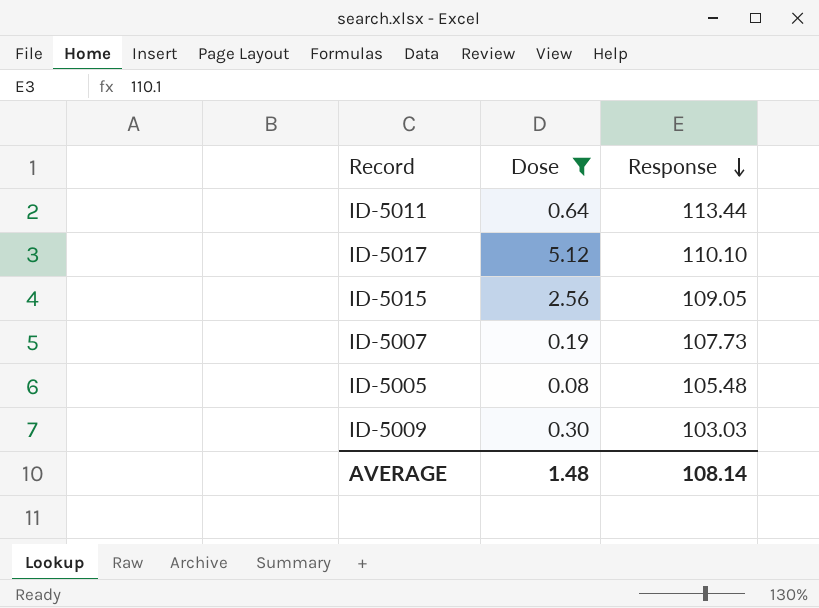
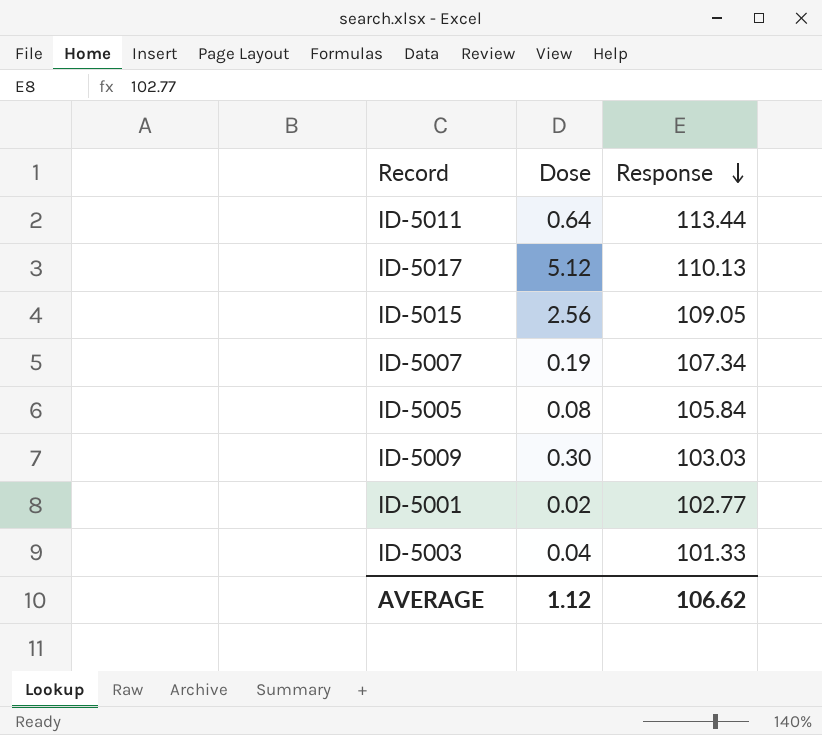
filter: Dose >= 0.08 -> none
ID-5017 | Response: 110.10 -> 110.13
ID-5007 | Response: 107.73 -> 107.34
ID-5005 | Response: 105.48 -> 105.84
AVERAGE | Dose: 1.48 -> 1.12
AVERAGE | Response: 108.14 -> 106.62

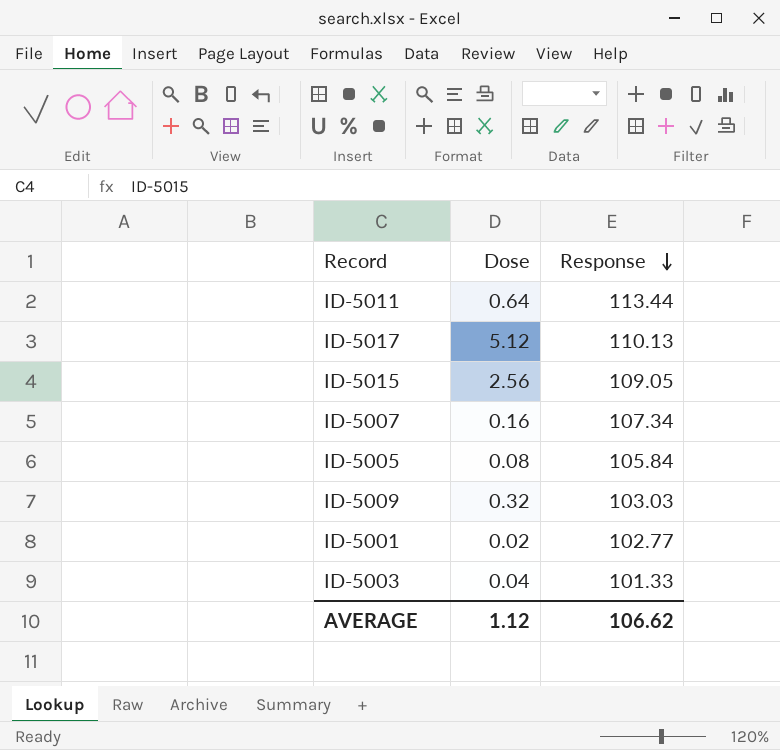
ID-5007 | Dose: 0.19 -> 0.16
ID-5009 | Dose: 0.30 -> 0.32

